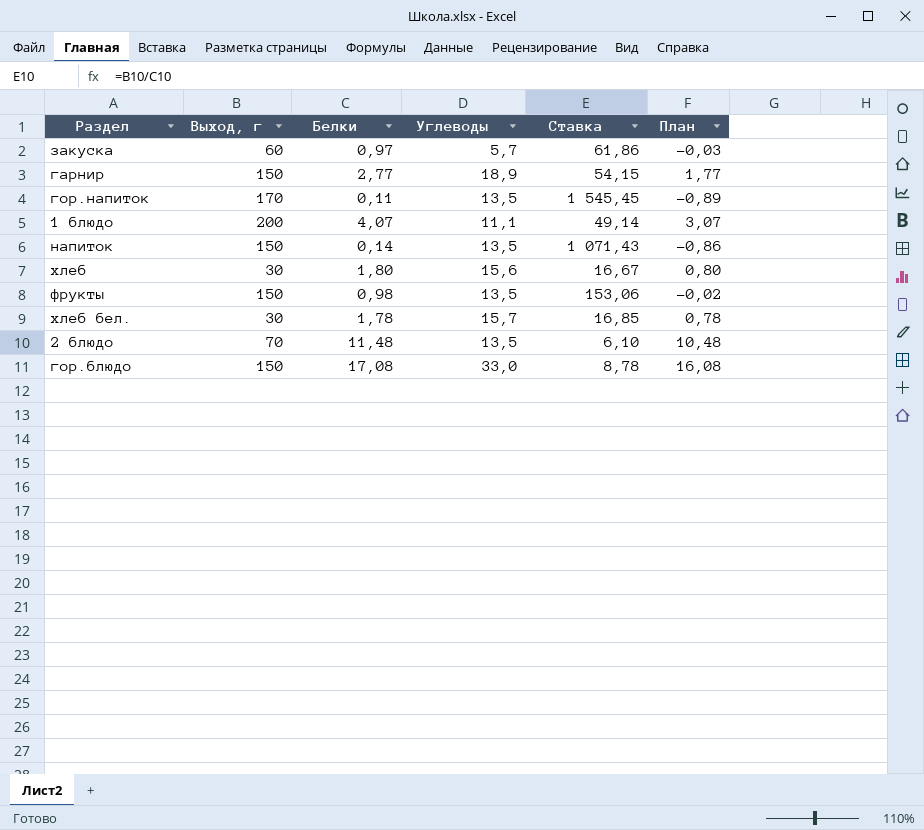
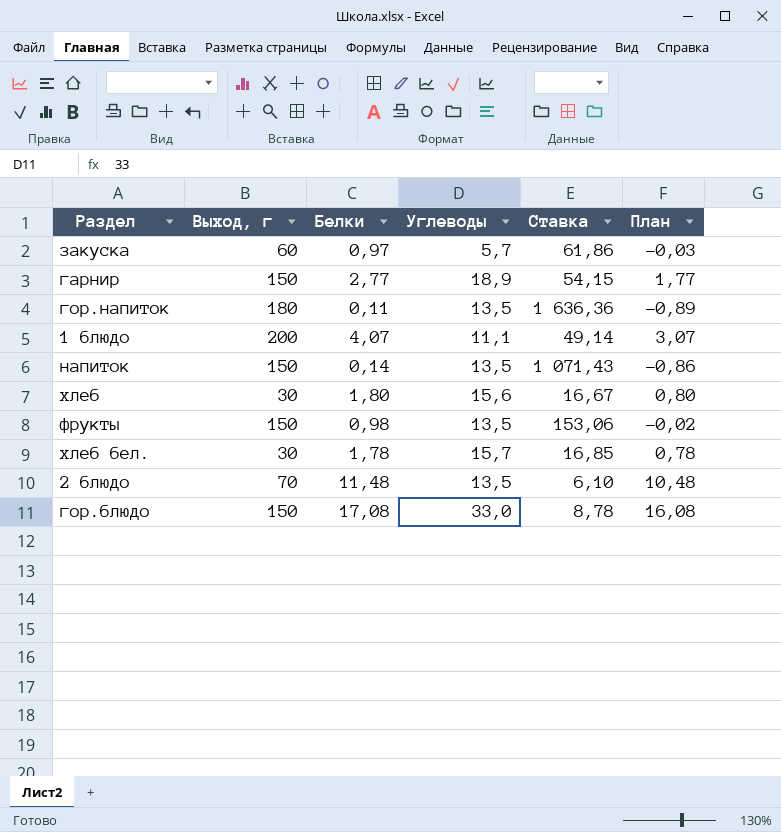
гор.напиток | Выход, г: 170 -> 180
гор.напиток | Ставка: 1 545,45 -> 1 636,36

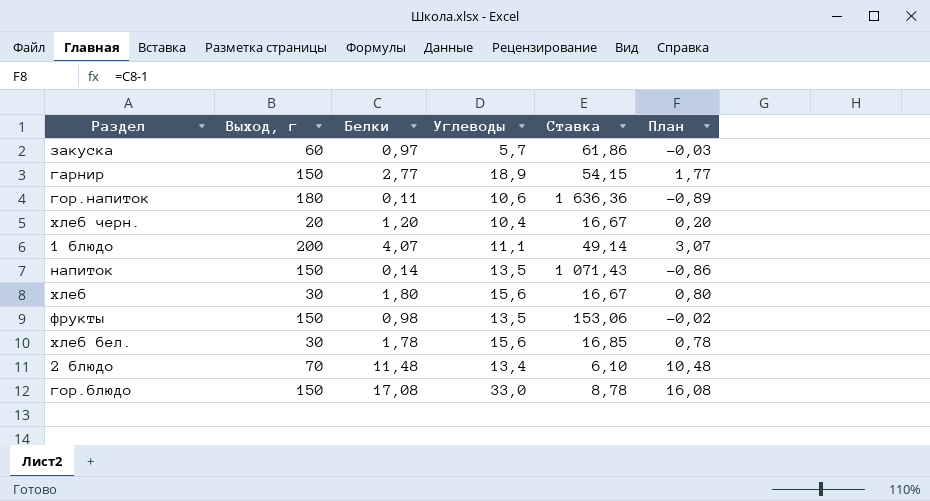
гор.напиток | Углеводы: 13,5 -> 10,6
row хлеб черн.: none -> 20 | 1,20 | 10,4 | 16,67 | 0,20
хлеб бел. | Углеводы: 15,7 -> 15,6
2 блюдо | Углеводы: 13,5 -> 13,4

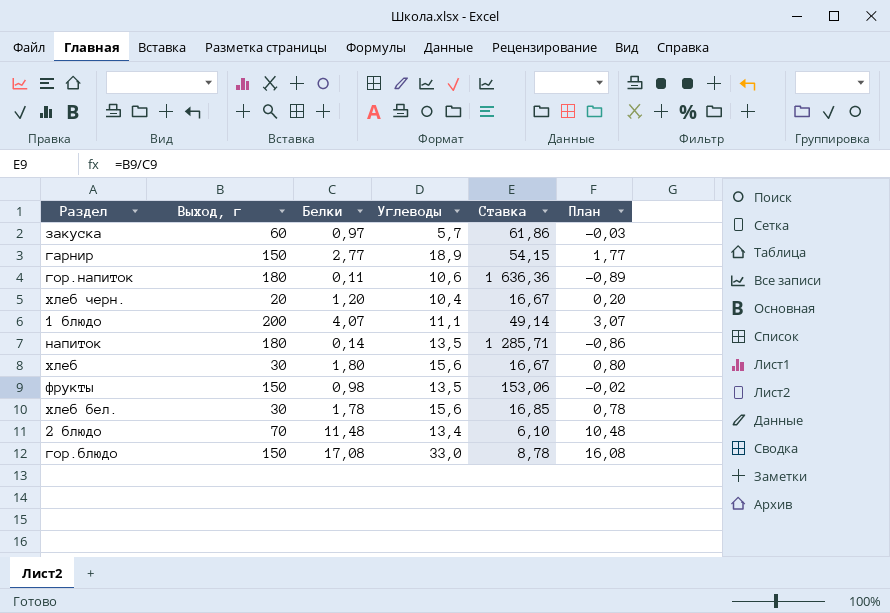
напиток | Выход, г: 150 -> 180
напиток | Ставка: 1 071,43 -> 1 285,71

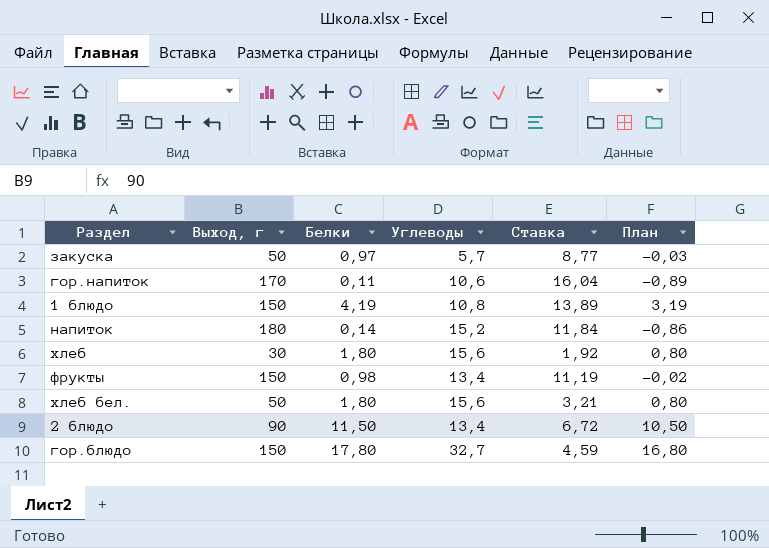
column Ставка | formula: [Выход, г] / [Белки] -> [Выход, г] / [Углеводы]
row гарнир: 150 | 2,77 | 18,9 | 54,15 | 1,77 -> none
row хлеб черн.: 20 | 1,20 | 10,4 | 16,67 | 0,20 -> none
закуска | Выход, г: 60 -> 50
гор.напиток | Выход, г: 180 -> 170
1 блюдо | Выход, г: 200 -> 150
1 блюдо | Белки: 4,07 -> 4,19
1 блюдо | Углеводы: 11,1 -> 10,8
1 блюдо | План: 3,07 -> 3,19
напиток | Углеводы: 13,5 -> 15,2
фрукты | Углеводы: 13,5 -> 13,4
хлеб бел. | Выход, г: 30 -> 50
хлеб бел. | Белки: 1,78 -> 1,80
хлеб бел. | План: 0,78 -> 0,80
2 блюдо | Выход, г: 70 -> 90
2 блюдо | Белки: 11,48 -> 11,50
2 блюдо | План: 10,48 -> 10,50
гор.блюдо | Белки: 17,08 -> 17,80
гор.блюдо | Углеводы: 33,0 -> 32,7
гор.блюдо | План: 16,08 -> 16,80

